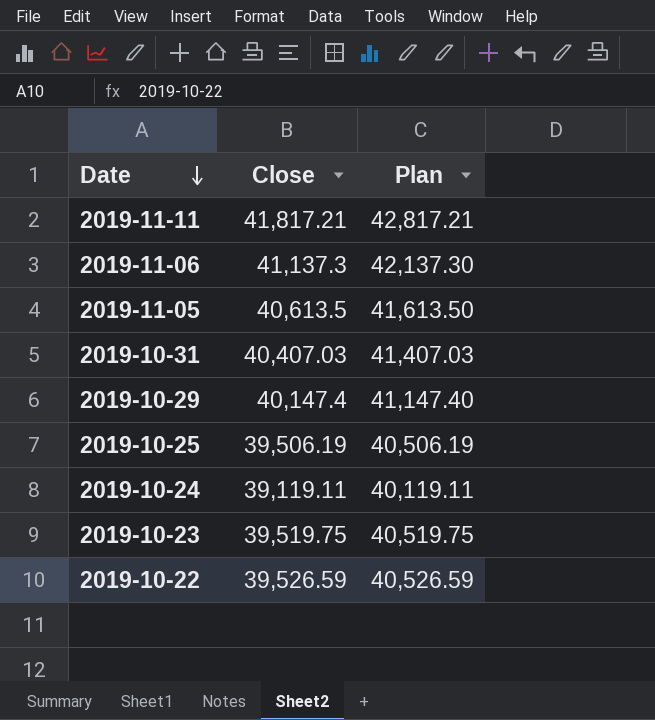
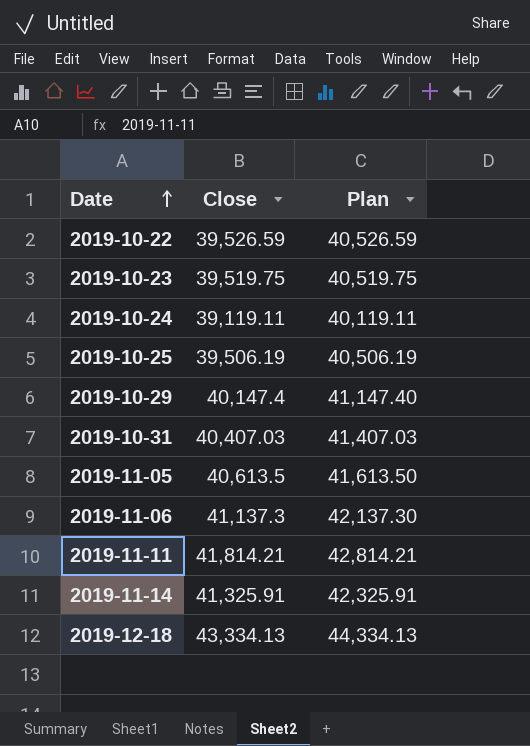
row order: Date descending -> Date ascending
2019-11-11 | Close: 41,817.21 -> 41,814.21
2019-11-11 | Plan: 42,817.21 -> 42,814.21
row 2019-11-14: none -> 41,325.91 | 42,325.91
row 2019-12-18: none -> 43,334.13 | 44,334.13

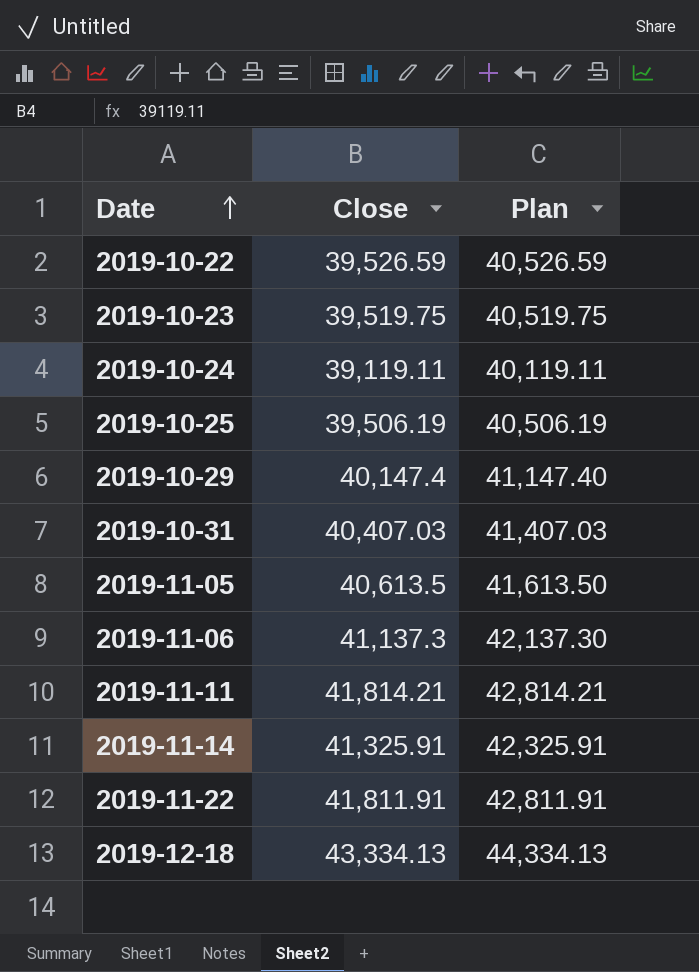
row 2019-11-22: none -> 41,811.91 | 42,811.91

